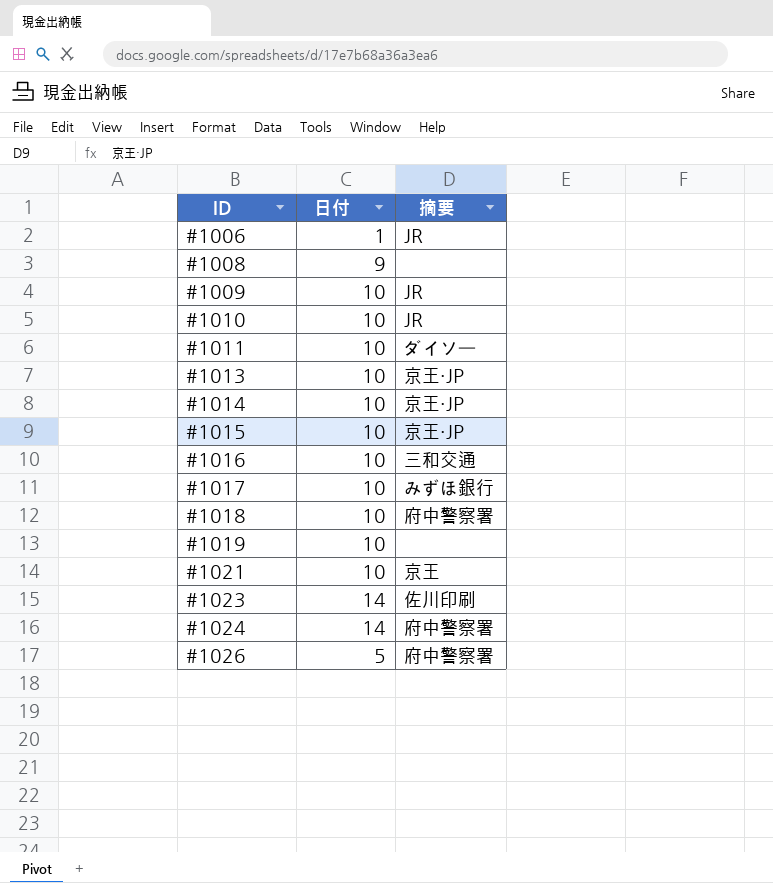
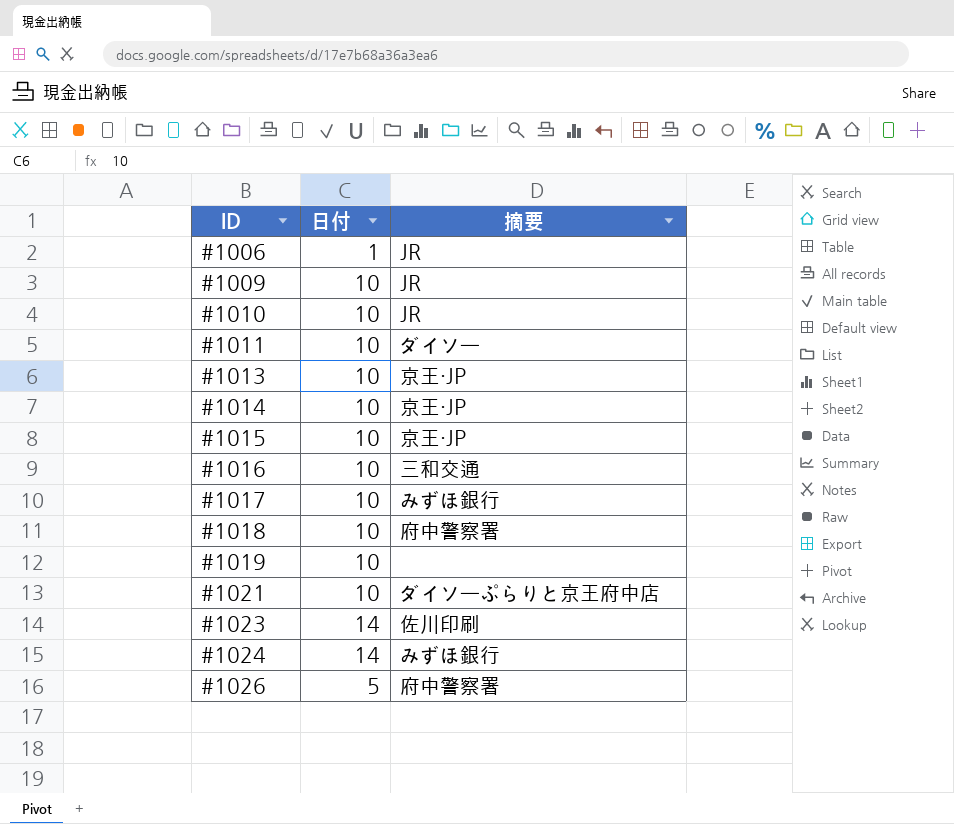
row #1008: 9 | none -> none
#1021 | 摘要: 京王 -> ダイソーぷらりと京王府中店
#1024 | 摘要: 府中警察署 -> みずほ銀行

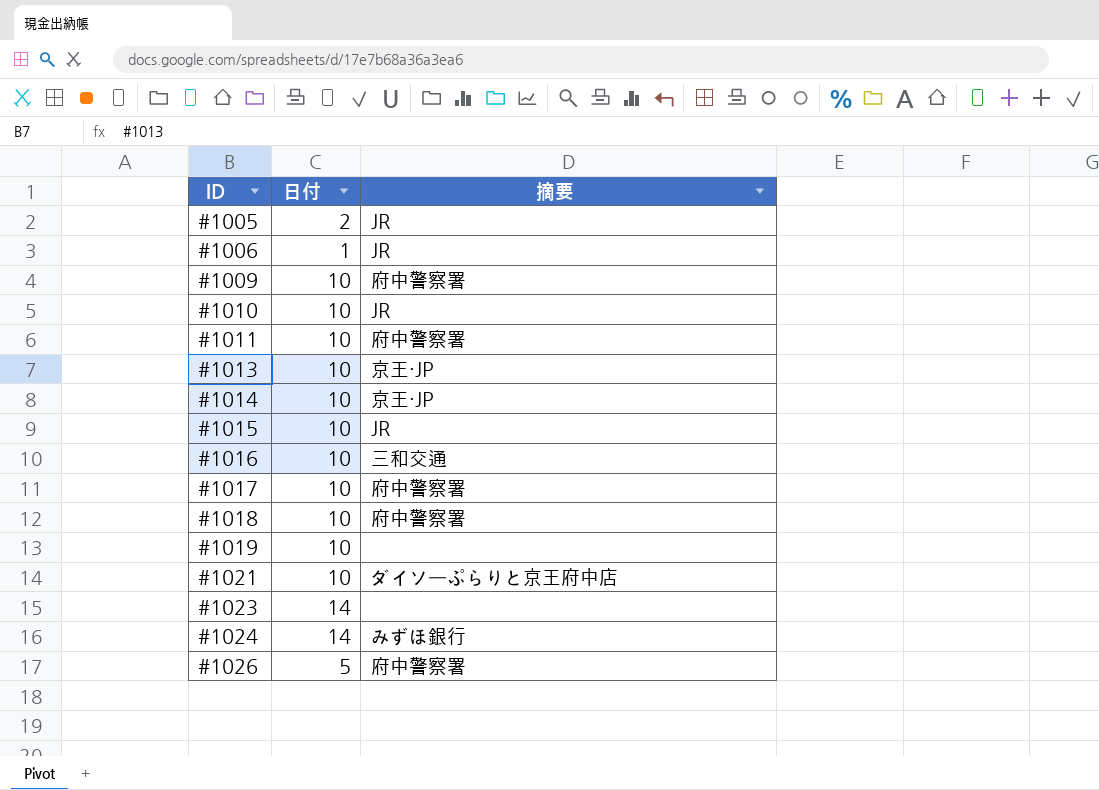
row #1005: none -> 2 | JR
#1009 | 摘要: JR -> 府中警察署
#1011 | 摘要: ダイソー -> 府中警察署
#1015 | 摘要: 京王・JP -> JR
#1017 | 摘要: みずほ銀行 -> 府中警察署
#1023 | 摘要: 佐川印刷 -> none

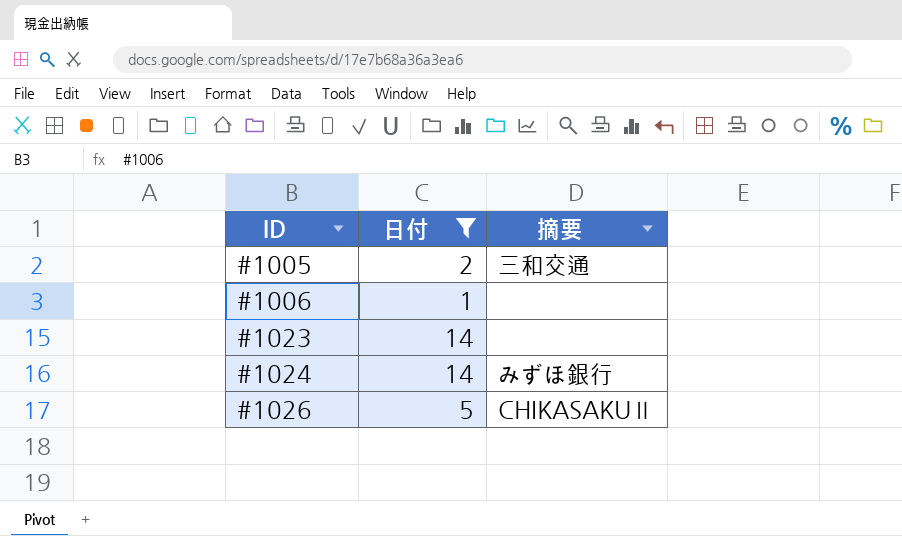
filter: none -> 日付 != 10
#1005 | 摘要: JR -> 三和交通
#1006 | 摘要: JR -> none
#1026 | 摘要: 府中警察署 -> CHIKASAKUⅡ

